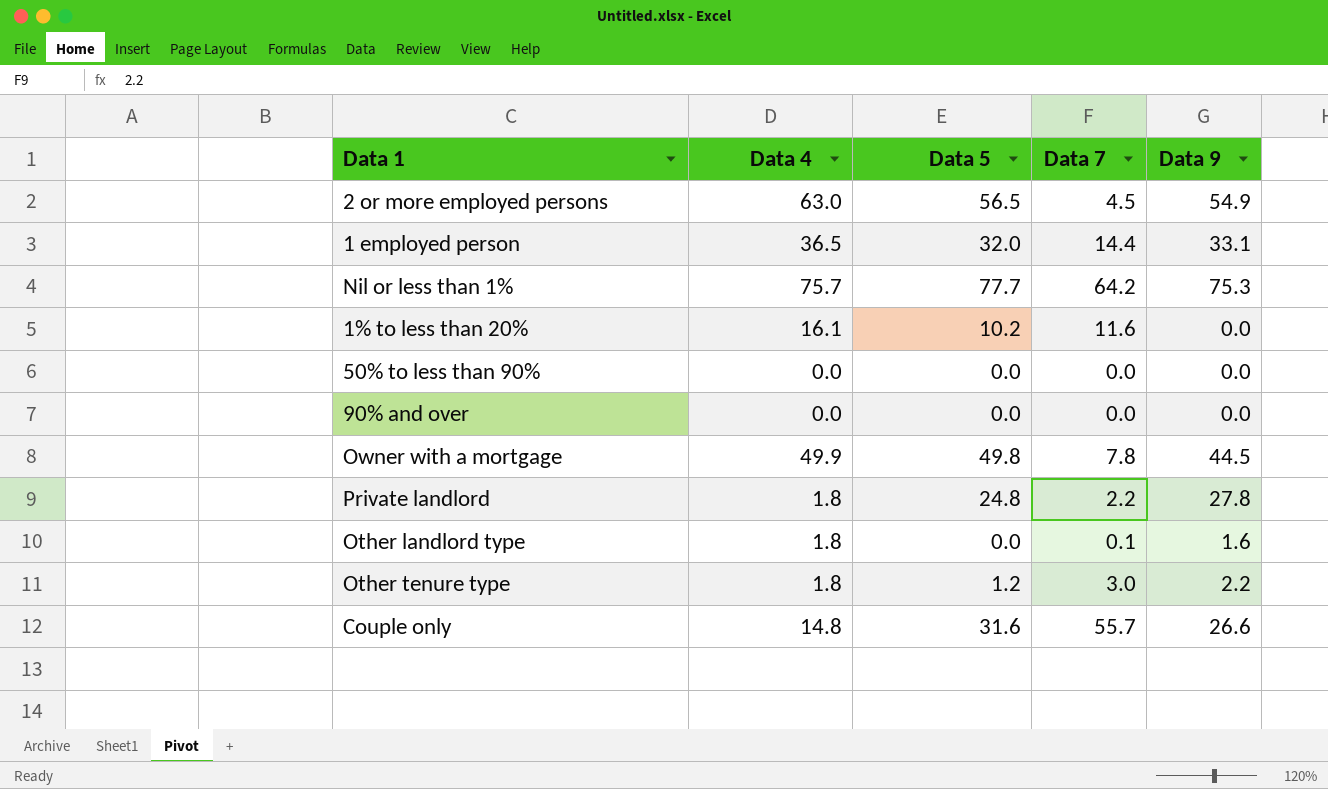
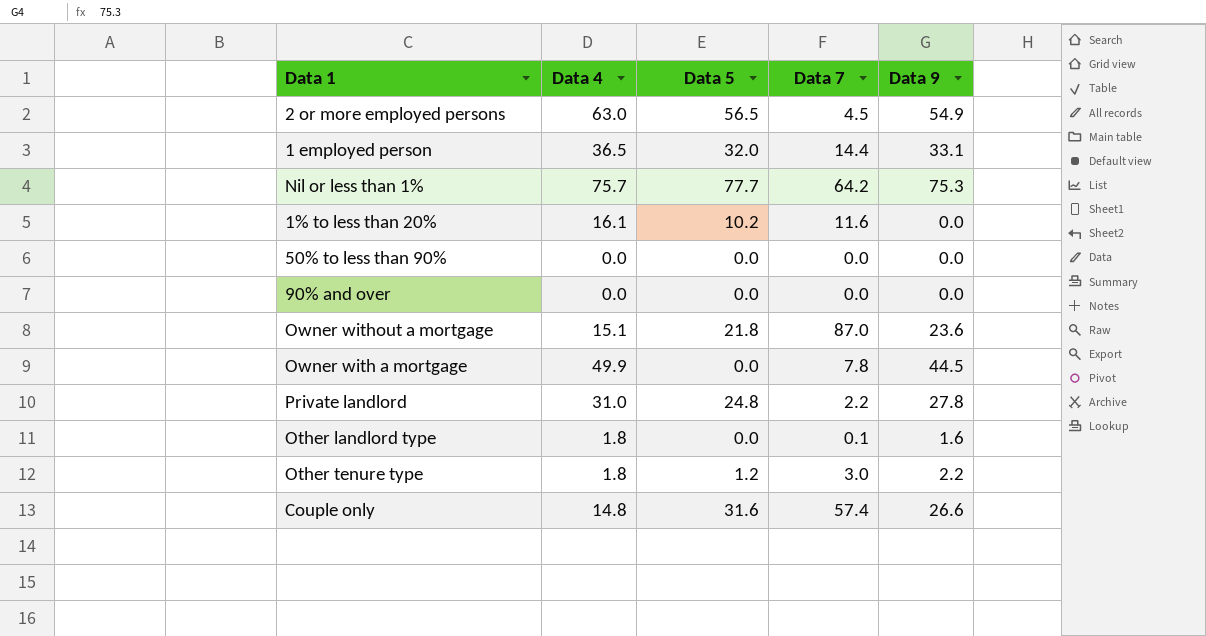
row Owner without a mortgage: none -> 15.1 | 21.8 | 87.0 | 23.6
Owner with a mortgage | Data 5: 49.8 -> 0.0
Private landlord | Data 4: 1.8 -> 31.0
Couple only | Data 7: 55.7 -> 57.4

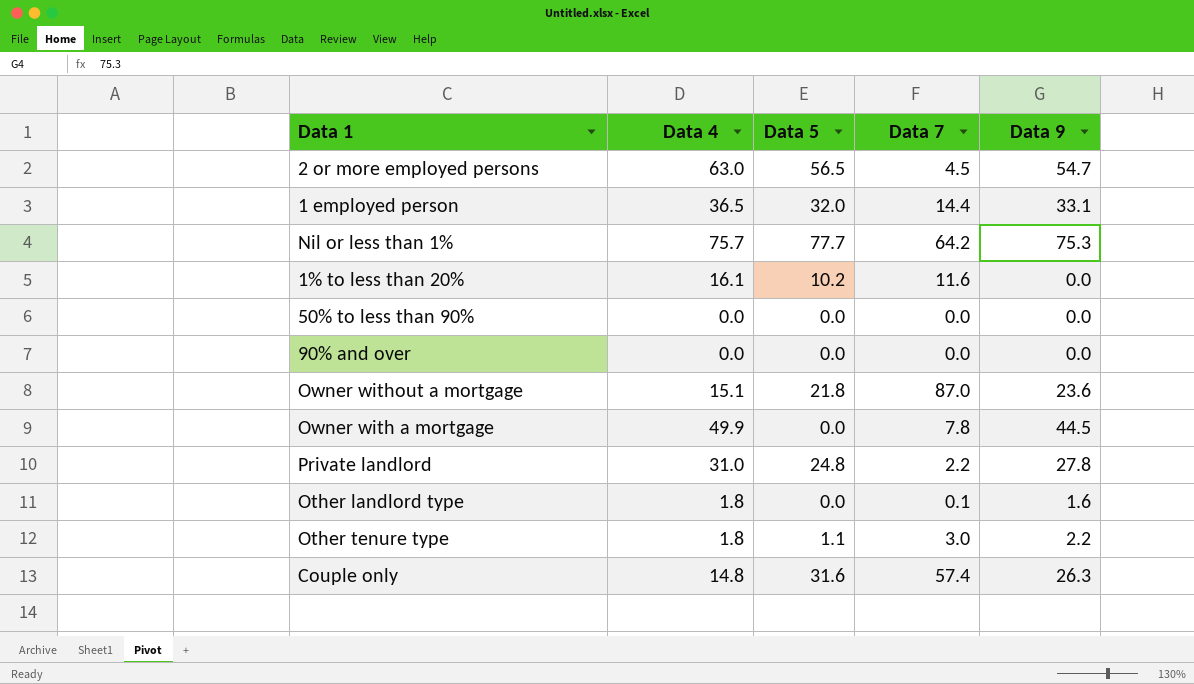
2 or more employed persons | Data 9: 54.9 -> 54.7
Other tenure type | Data 5: 1.2 -> 1.1
Couple only | Data 9: 26.6 -> 26.3

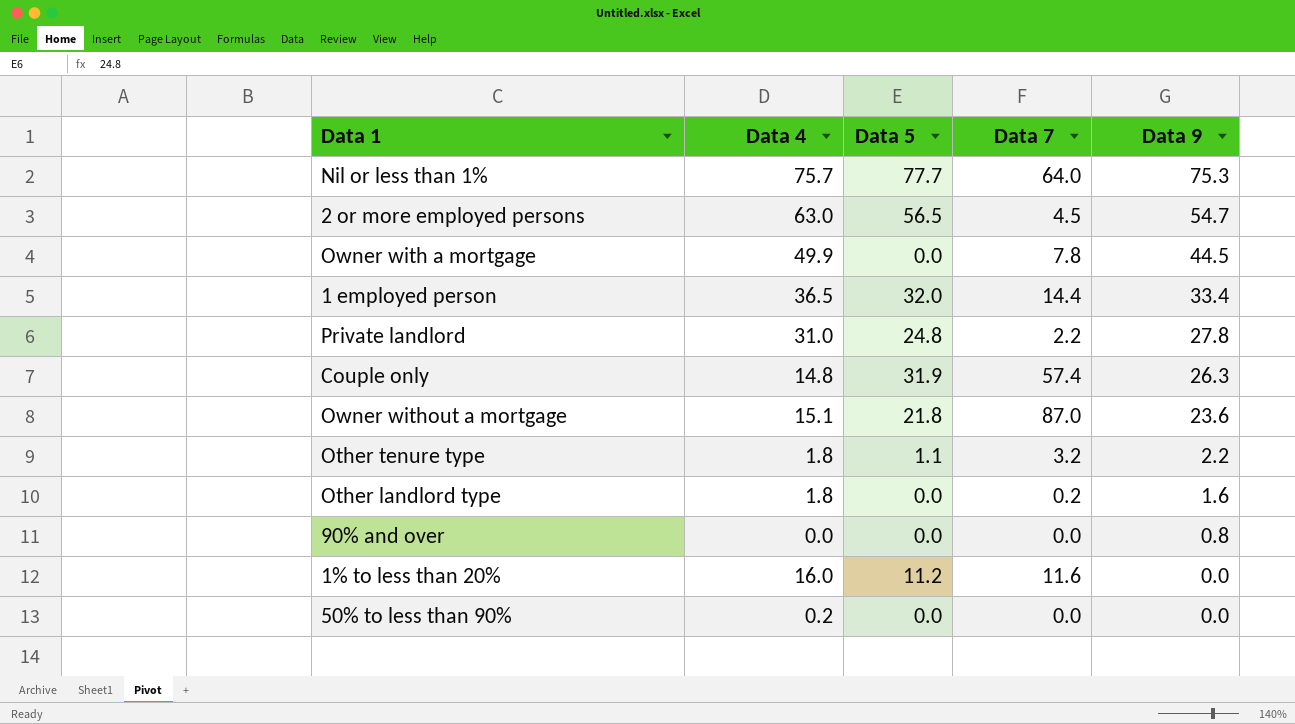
row order: none -> Data 9 descending
Nil or less than 1% | Data 7: 64.2 -> 64.0
1 employed person | Data 9: 33.1 -> 33.4
Couple only | Data 5: 31.6 -> 31.9
Other tenure type | Data 7: 3.0 -> 3.2
Other landlord type | Data 7: 0.1 -> 0.2
90% and over | Data 9: 0.0 -> 0.8
1% to less than 20% | Data 4: 16.1 -> 16.0
1% to less than 20% | Data 5: 10.2 -> 11.2
50% to less than 90% | Data 4: 0.0 -> 0.2

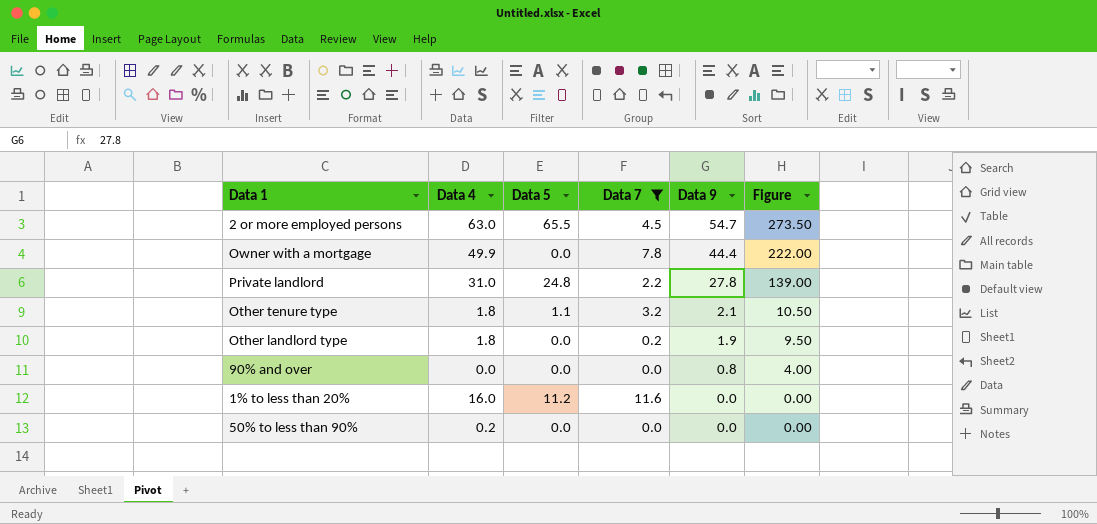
filter: none -> Data 7 <= 11.6
column Figure | formula: none -> [Data 9] * 5
2 or more employed persons | Data 5: 56.5 -> 65.5
Owner with a mortgage | Data 9: 44.5 -> 44.4
Other tenure type | Data 9: 2.2 -> 2.1
Other landlord type | Data 9: 1.6 -> 1.9

